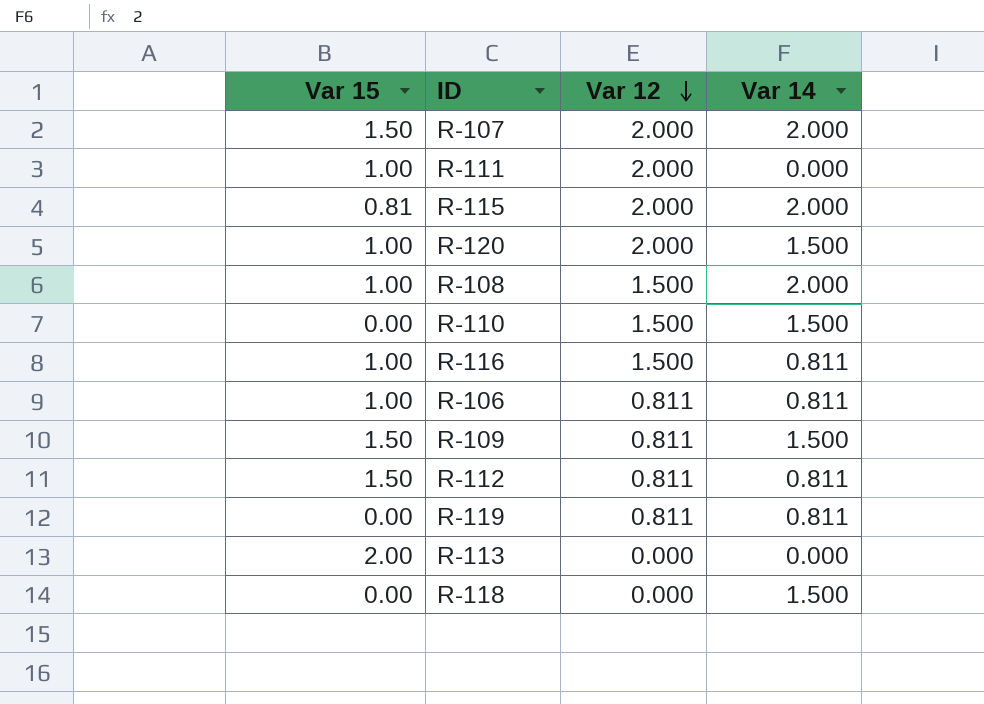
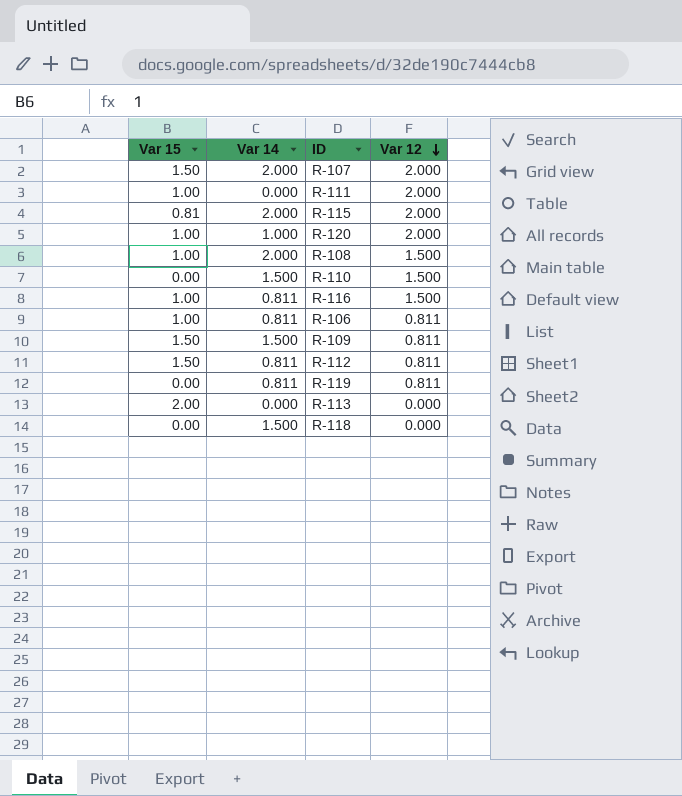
column Var 14 | position: 4 -> 2
R-120 | Var 14: 1.500 -> 1.000

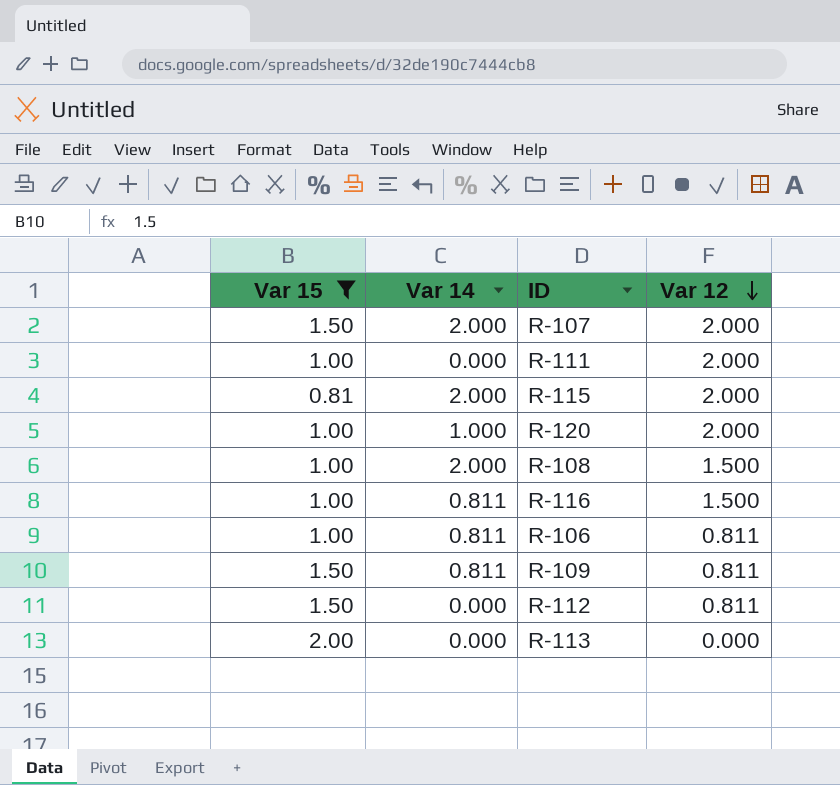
filter: none -> Var 15 != 0.00
R-109 | Var 14: 1.500 -> 0.811
R-112 | Var 14: 0.811 -> 0.000

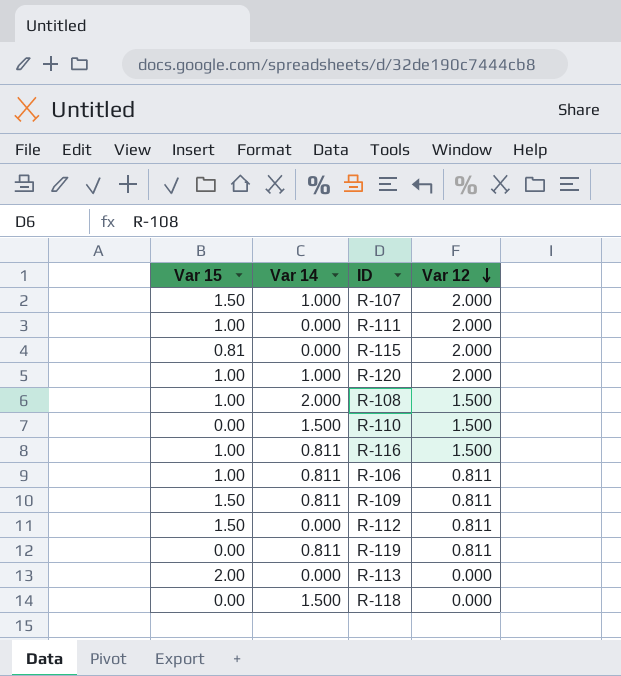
filter: Var 15 != 0.00 -> none
R-107 | Var 14: 2.000 -> 1.000
R-115 | Var 14: 2.000 -> 0.000

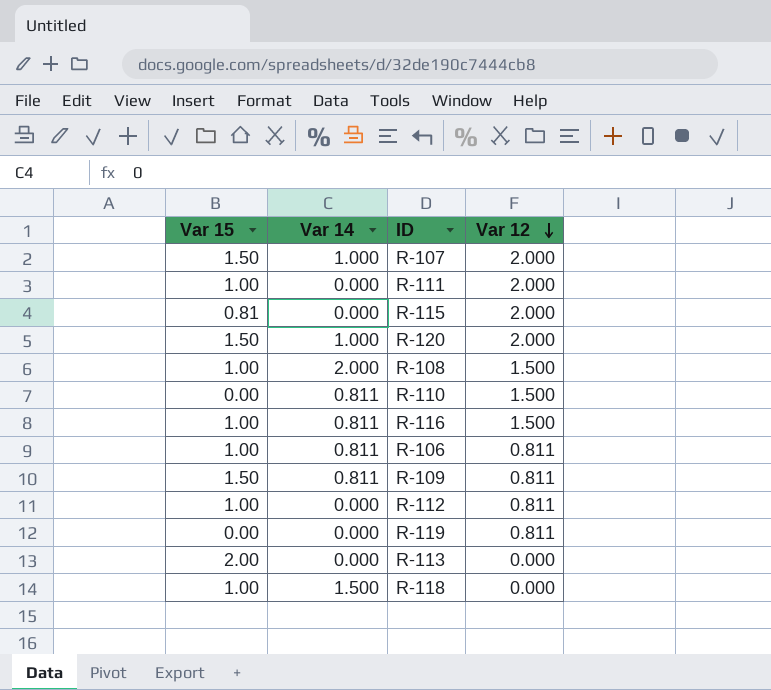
R-120 | Var 15: 1.00 -> 1.50
R-110 | Var 14: 1.500 -> 0.811
R-112 | Var 15: 1.50 -> 1.00
R-119 | Var 14: 0.811 -> 0.000
R-118 | Var 15: 0.00 -> 1.00

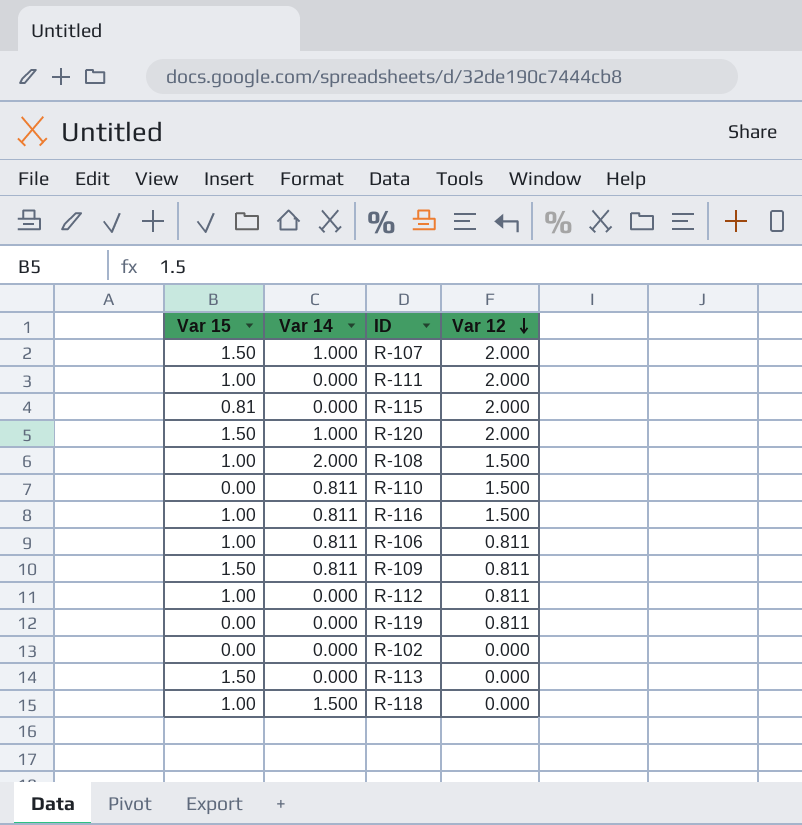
row R-102: none -> 0.00 | 0.000 | 0.000
R-113 | Var 15: 2.00 -> 1.50

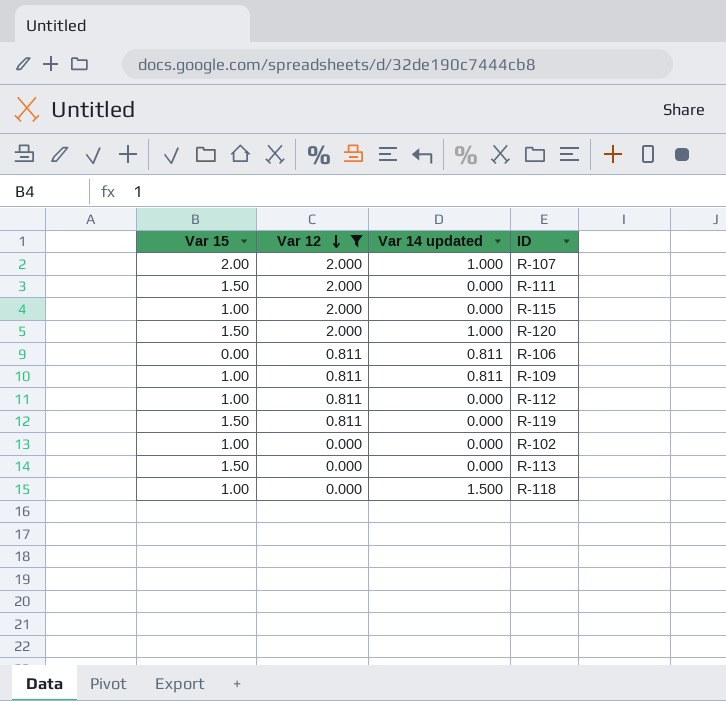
filter: none -> Var 12 != 1.500
column Var 12 | position: 4 -> 2
column name: Var 14 -> Var 14 updated
R-107 | Var 15: 1.50 -> 2.00
R-111 | Var 15: 1.00 -> 1.50
R-115 | Var 15: 0.81 -> 1.00
R-106 | Var 15: 1.00 -> 0.00
R-109 | Var 15: 1.50 -> 1.00
R-119 | Var 15: 0.00 -> 1.50
R-102 | Var 15: 0.00 -> 1.00

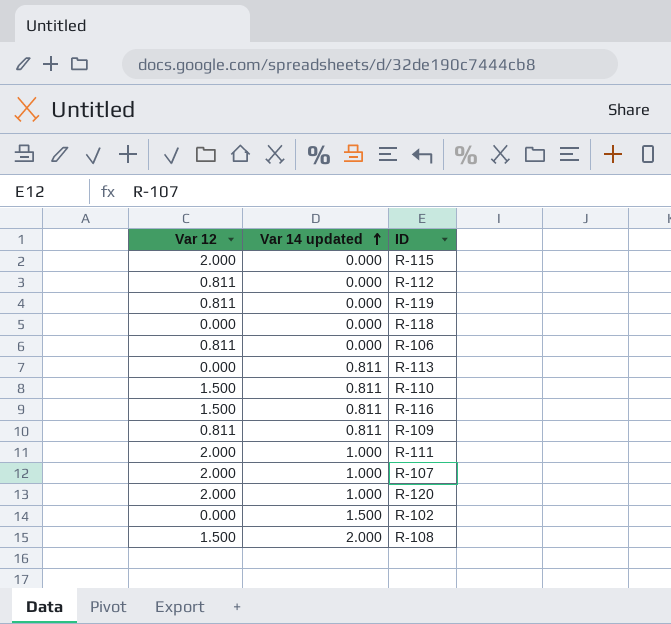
filter: Var 12 != 1.500 -> none
row order: Var 12 descending -> Var 14 updated ascending
column Var 15 | position: 1 -> none
R-118 | Var 14 updated: 1.500 -> 0.000
R-106 | Var 14 updated: 0.811 -> 0.000
R-113 | Var 14 updated: 0.000 -> 0.811
R-111 | Var 14 updated: 0.000 -> 1.000
R-102 | Var 14 updated: 0.000 -> 1.500

